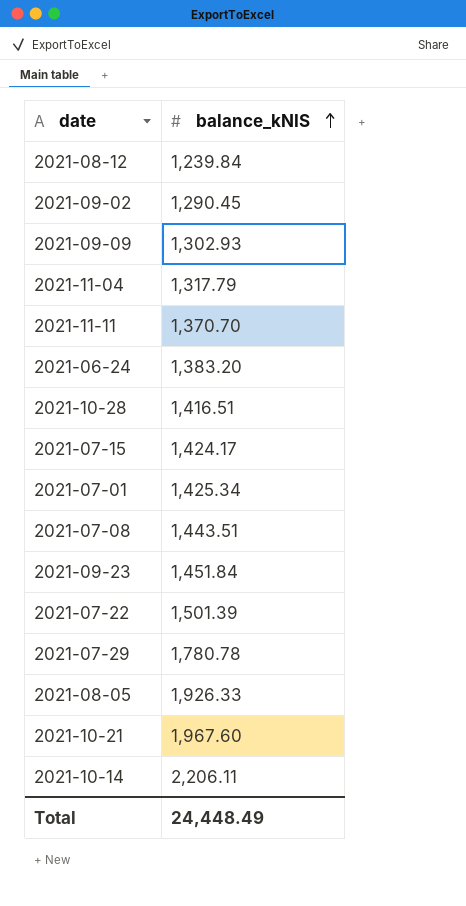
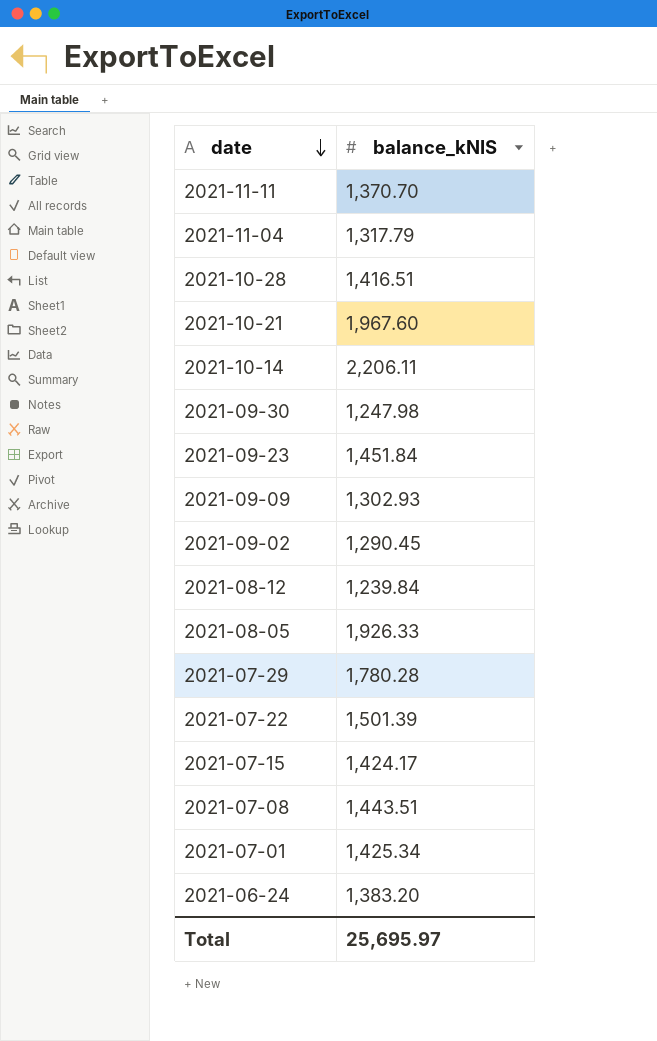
row order: balance_kNIS ascending -> date descending
row 2021-09-30: none -> 1,247.98
2021-07-29 | balance_kNIS: 1,780.78 -> 1,780.28
Total | balance_kNIS: 24,448.49 -> 25,695.97

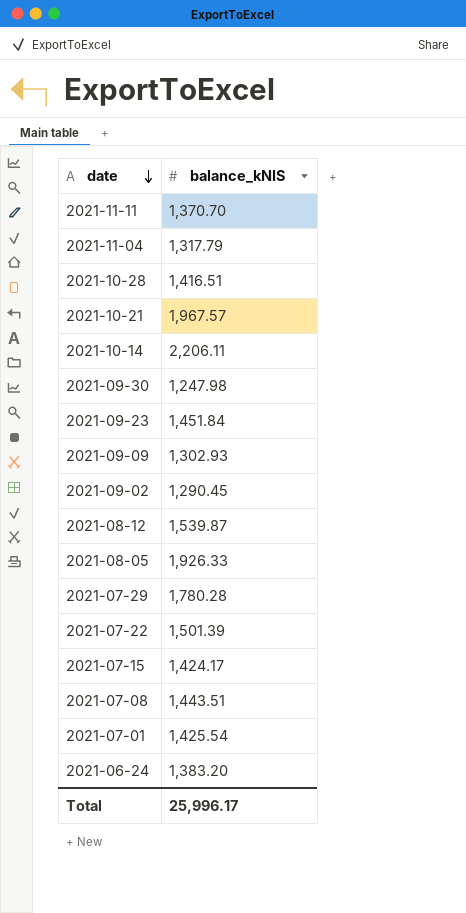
2021-10-21 | balance_kNIS: 1,967.60 -> 1,967.57
2021-08-12 | balance_kNIS: 1,239.84 -> 1,539.87
2021-07-01 | balance_kNIS: 1,425.34 -> 1,425.54
Total | balance_kNIS: 25,695.97 -> 25,996.17

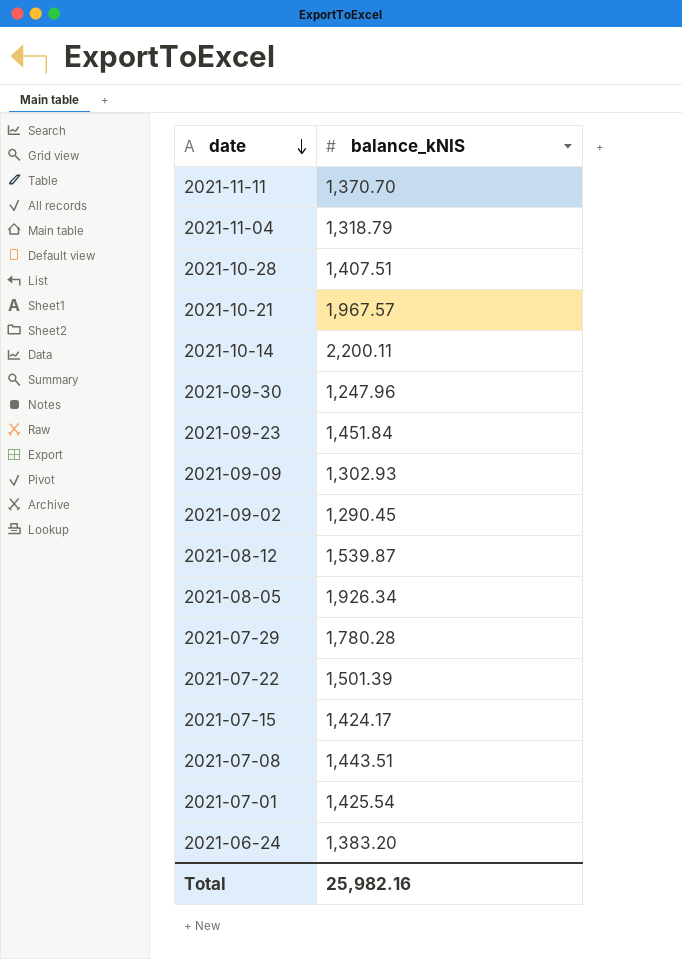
2021-11-04 | balance_kNIS: 1,317.79 -> 1,318.79
2021-10-28 | balance_kNIS: 1,416.51 -> 1,407.51
2021-10-14 | balance_kNIS: 2,206.11 -> 2,200.11
2021-09-30 | balance_kNIS: 1,247.98 -> 1,247.96
2021-08-05 | balance_kNIS: 1,926.33 -> 1,926.34
Total | balance_kNIS: 25,996.17 -> 25,982.16

